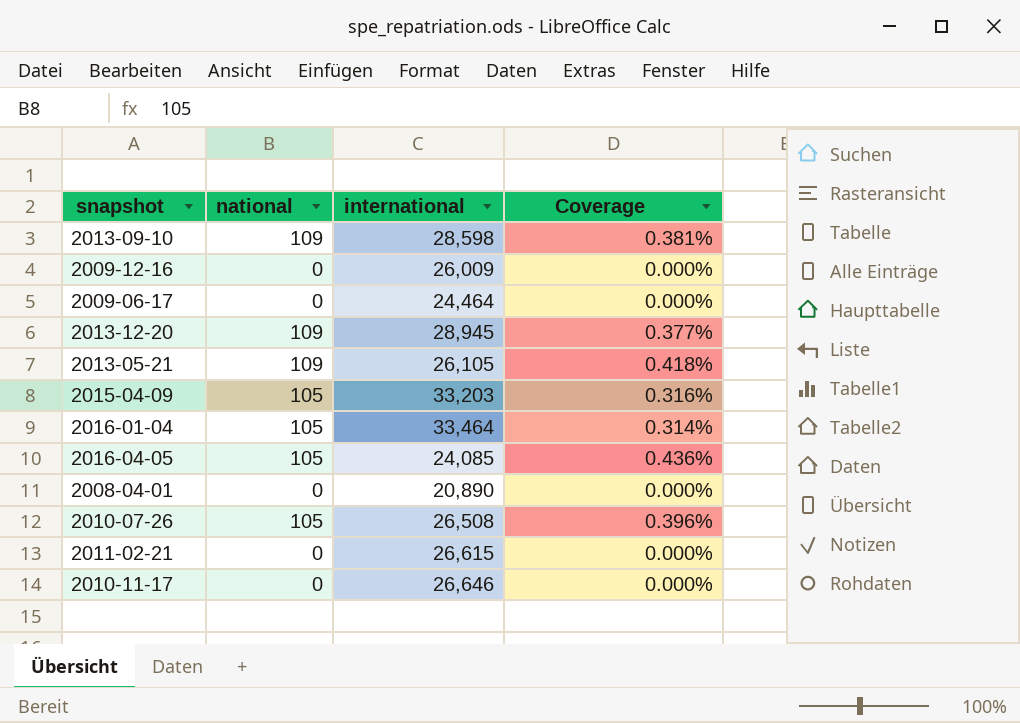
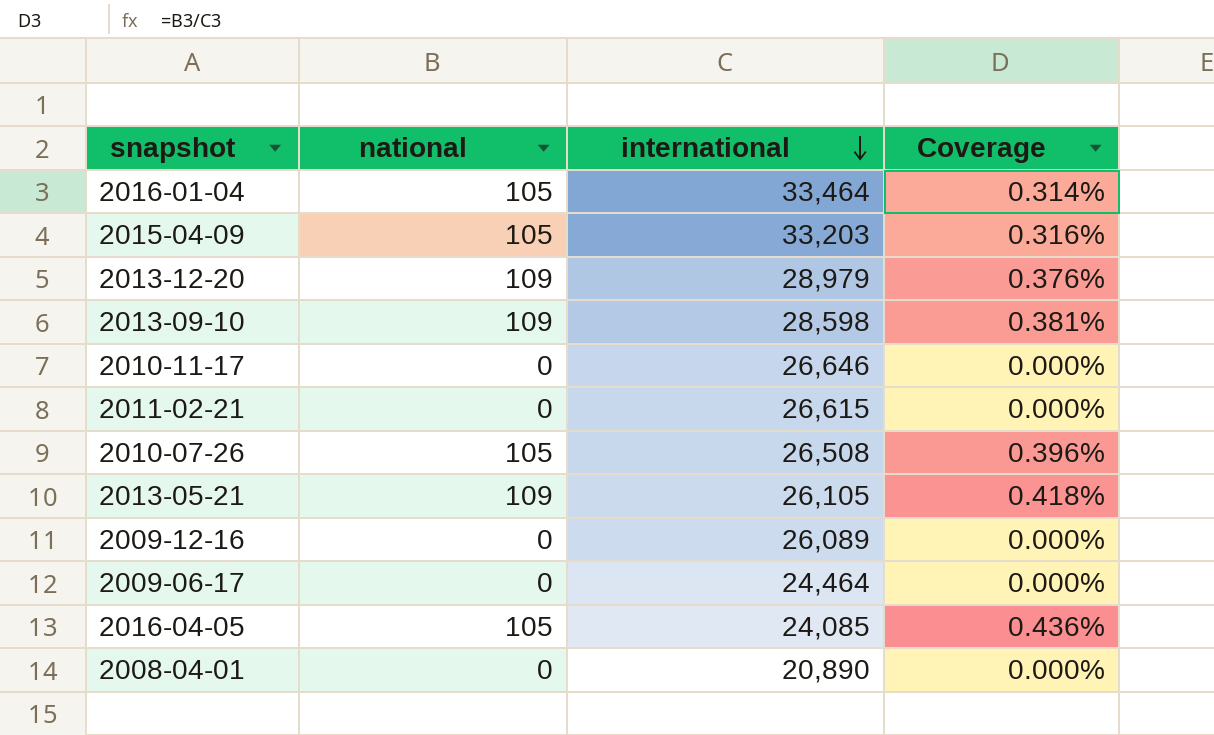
row order: none -> international descending
2013-12-20 | international: 28,945 -> 28,979
2013-12-20 | Coverage: 0.377% -> 0.376%
2009-12-16 | international: 26,009 -> 26,089

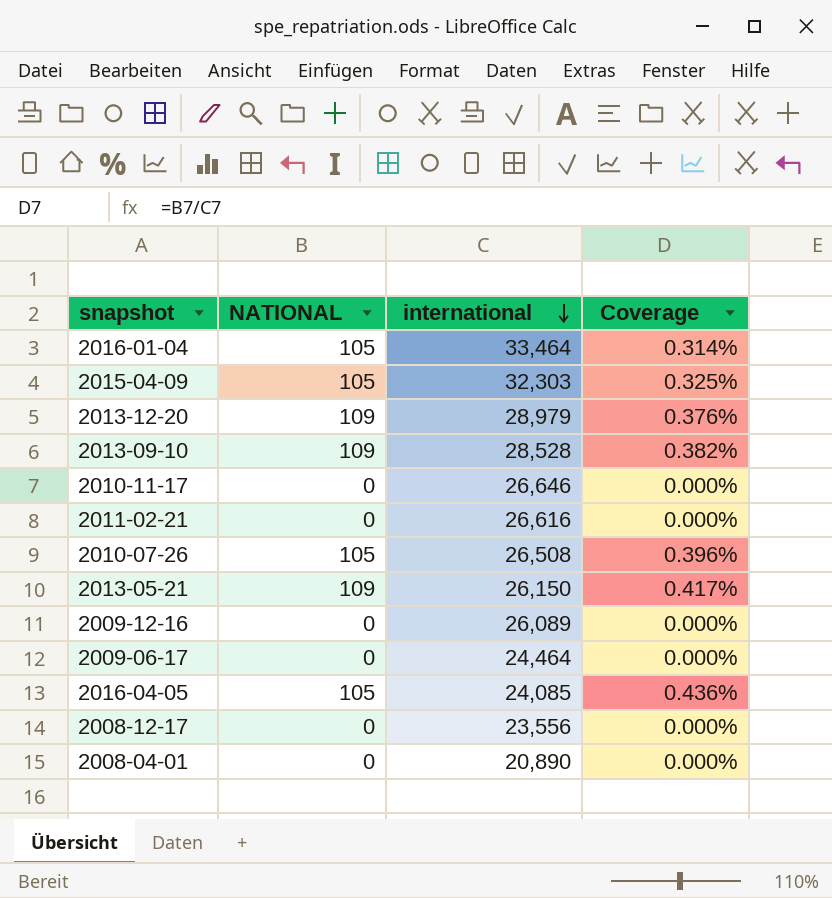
column name: national -> NATIONAL
2015-04-09 | international: 33,203 -> 32,303
2015-04-09 | Coverage: 0.316% -> 0.325%
2013-09-10 | international: 28,598 -> 28,528
2013-09-10 | Coverage: 0.381% -> 0.382%
2011-02-21 | international: 26,615 -> 26,616
2013-05-21 | international: 26,105 -> 26,150
2013-05-21 | Coverage: 0.418% -> 0.417%
row 2008-12-17: none -> 0 | 23,556 | 0.000%

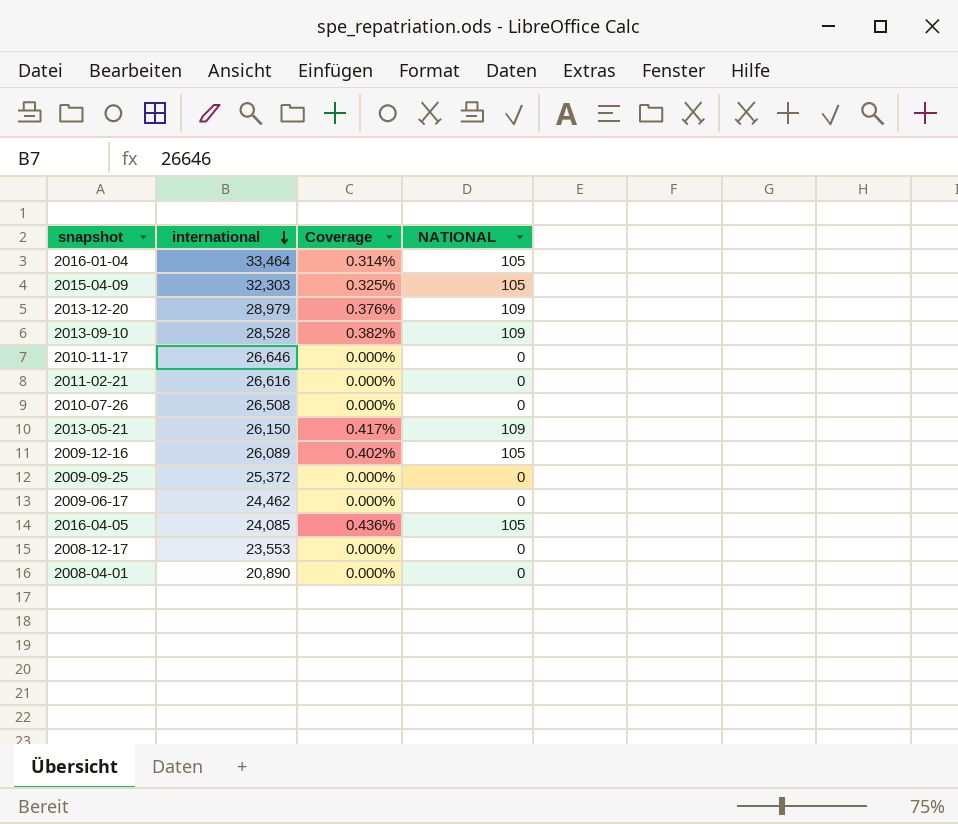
column NATIONAL | position: 2 -> 4
2010-07-26 | Coverage: 0.396% -> 0.000%
2010-07-26 | NATIONAL: 105 -> 0
2009-12-16 | Coverage: 0.000% -> 0.402%
2009-12-16 | NATIONAL: 0 -> 105
row 2009-09-25: none -> 25,372 | 0.000% | 0
2009-06-17 | international: 24,464 -> 24,462
2008-12-17 | international: 23,556 -> 23,553

